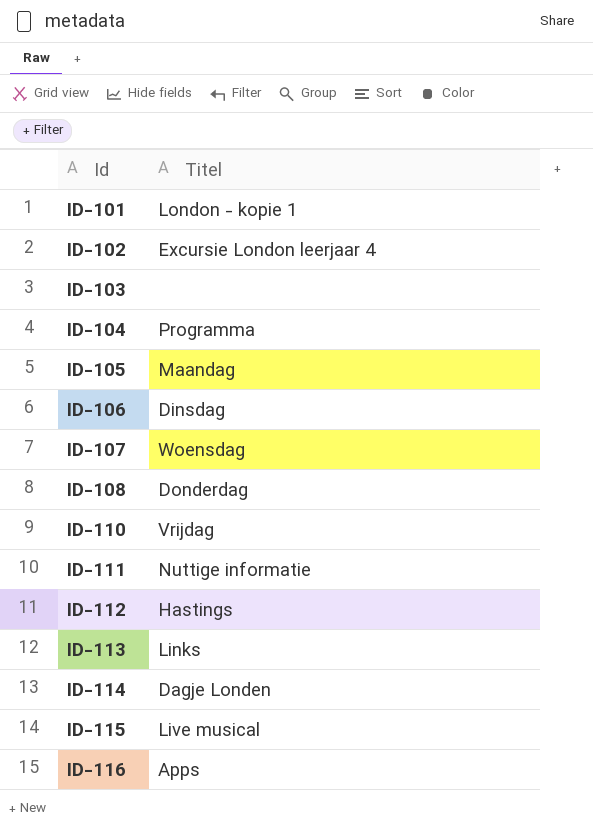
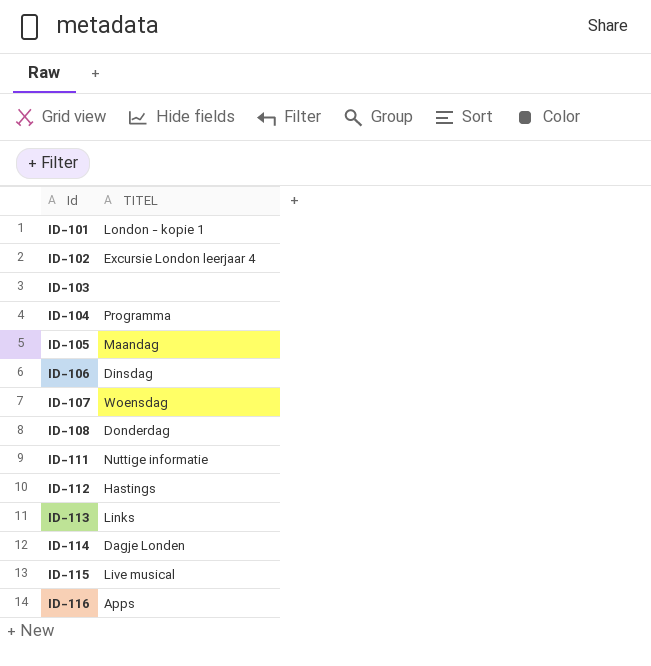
column name: Titel -> TITEL
row ID-110: Vrijdag -> none

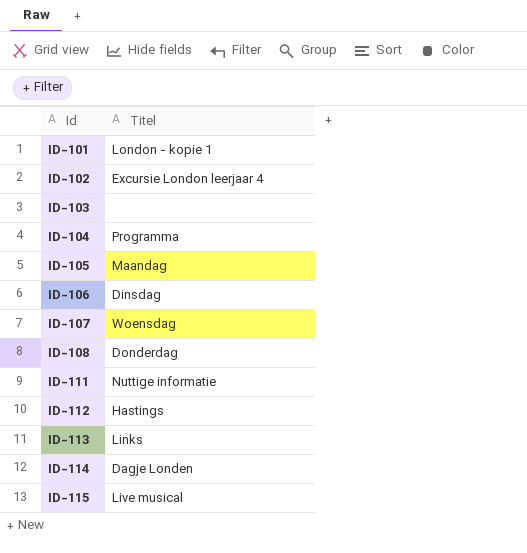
column name: TITEL -> Titel
row ID-116: Apps -> none

